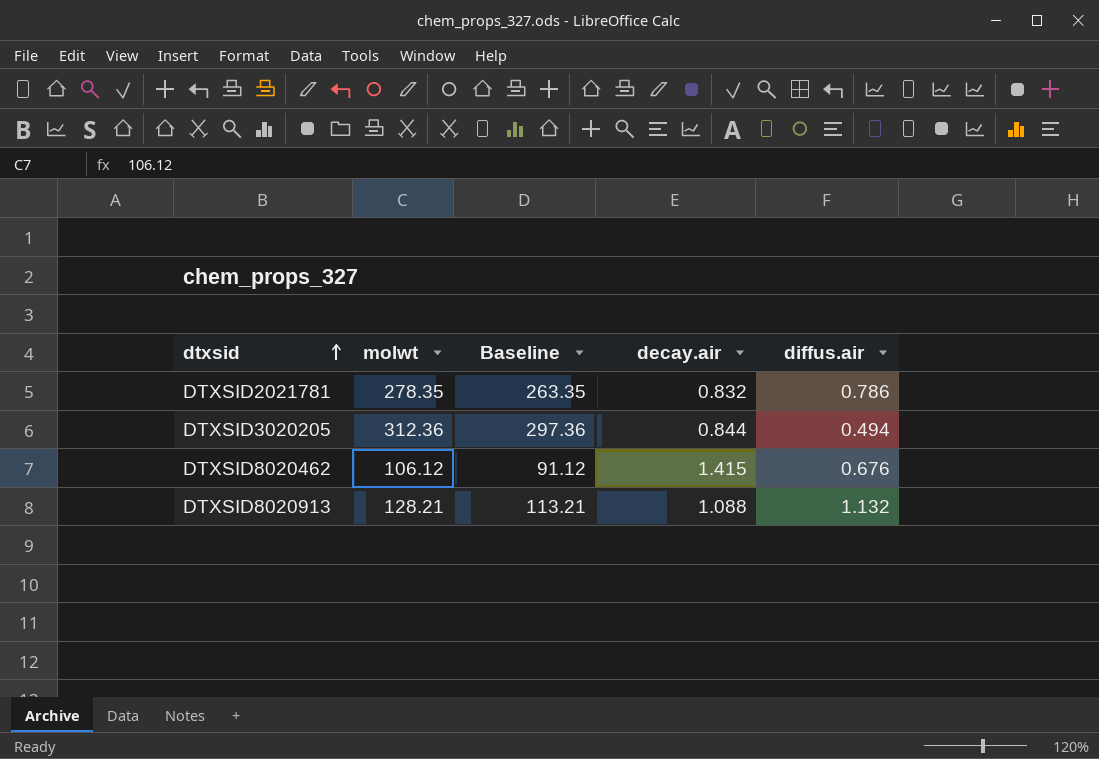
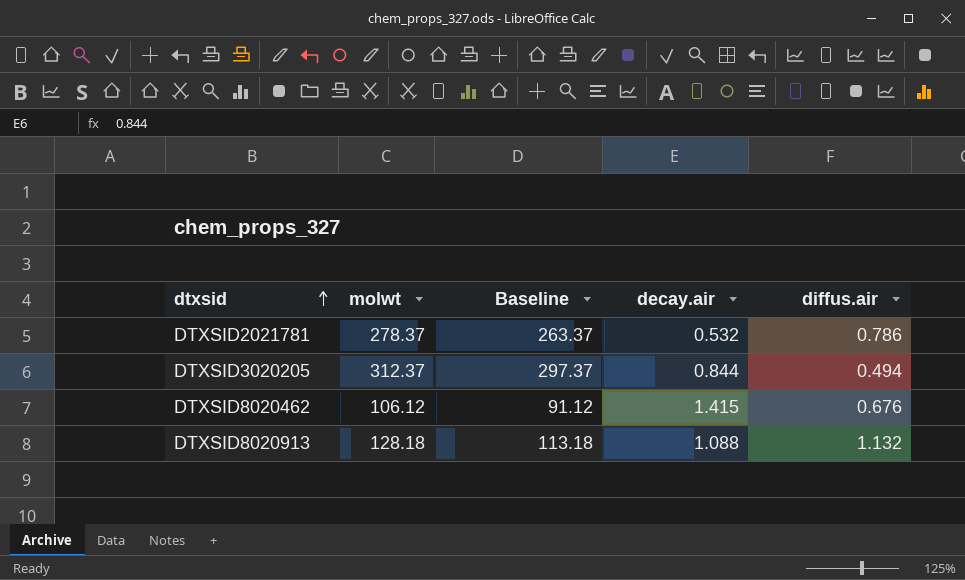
DTXSID2021781 | molwt: 278.35 -> 278.37
DTXSID2021781 | Baseline: 263.35 -> 263.37
DTXSID2021781 | decay.air: 0.832 -> 0.532
DTXSID3020205 | molwt: 312.36 -> 312.37
DTXSID3020205 | Baseline: 297.36 -> 297.37
DTXSID8020913 | molwt: 128.21 -> 128.18
DTXSID8020913 | Baseline: 113.21 -> 113.18

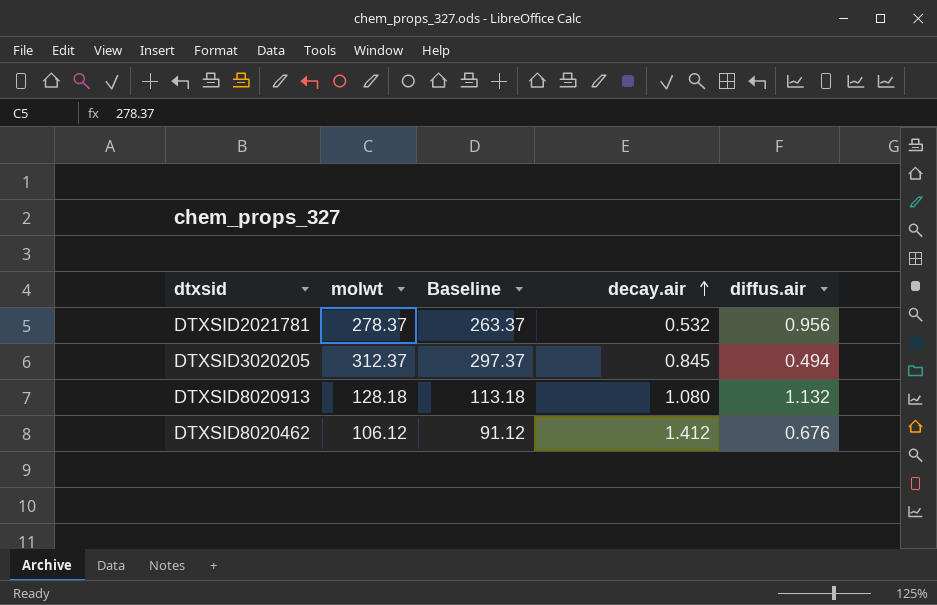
row order: dtxsid ascending -> decay.air ascending
DTXSID2021781 | diffus.air: 0.786 -> 0.956
DTXSID3020205 | decay.air: 0.844 -> 0.845
DTXSID8020913 | decay.air: 1.088 -> 1.080
DTXSID8020462 | decay.air: 1.415 -> 1.412

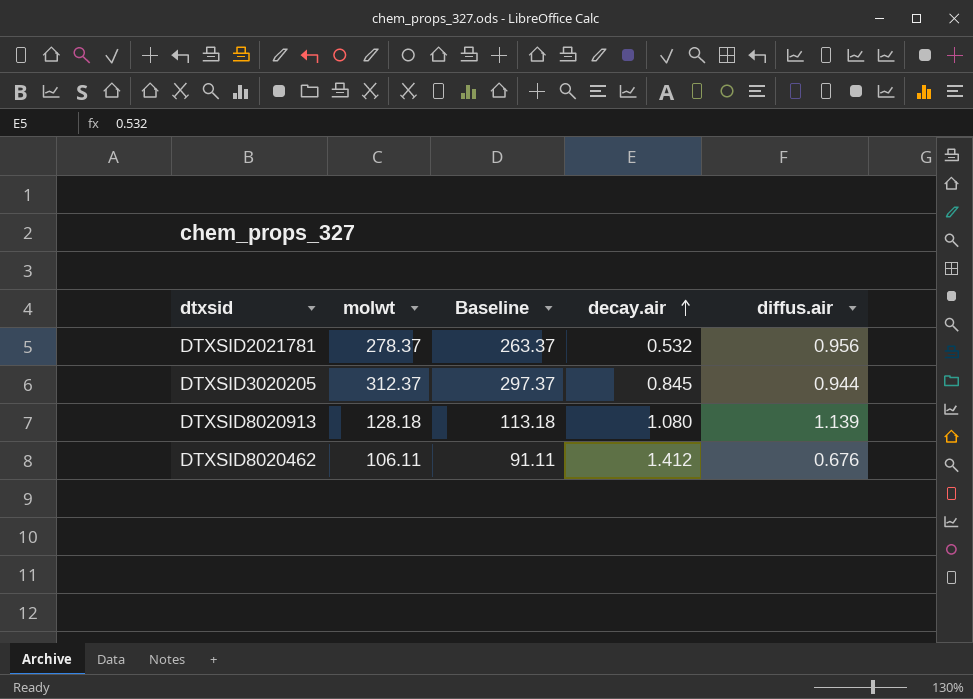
DTXSID3020205 | diffus.air: 0.494 -> 0.944
DTXSID8020913 | diffus.air: 1.132 -> 1.139
DTXSID8020462 | molwt: 106.12 -> 106.11
DTXSID8020462 | Baseline: 91.12 -> 91.11

